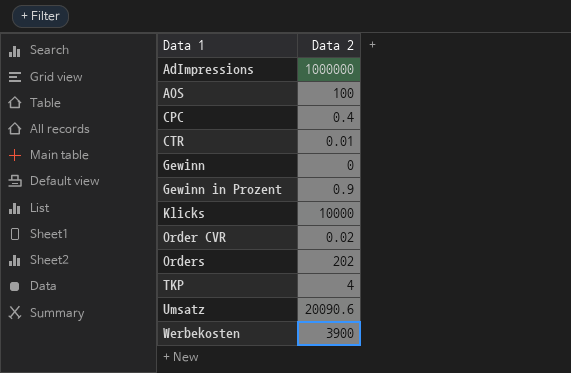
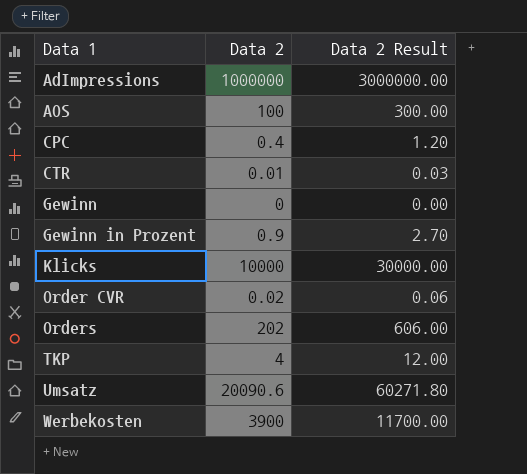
column Data 2 Result | formula: none -> [Data 2] * 3

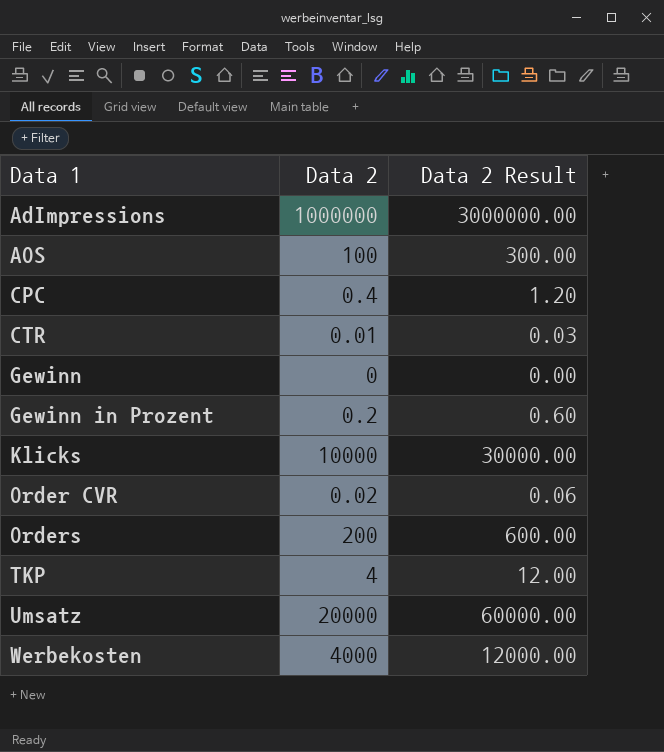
Gewinn in Prozent | Data 2: 0.9 -> 0.2
Gewinn in Prozent | Data 2 Result: 2.70 -> 0.60
Orders | Data 2: 202 -> 200
Orders | Data 2 Result: 606.00 -> 600.00
Umsatz | Data 2: 20090.6 -> 20000
Umsatz | Data 2 Result: 60271.80 -> 60000.00
Werbekosten | Data 2: 3900 -> 4000
Werbekosten | Data 2 Result: 11700.00 -> 12000.00

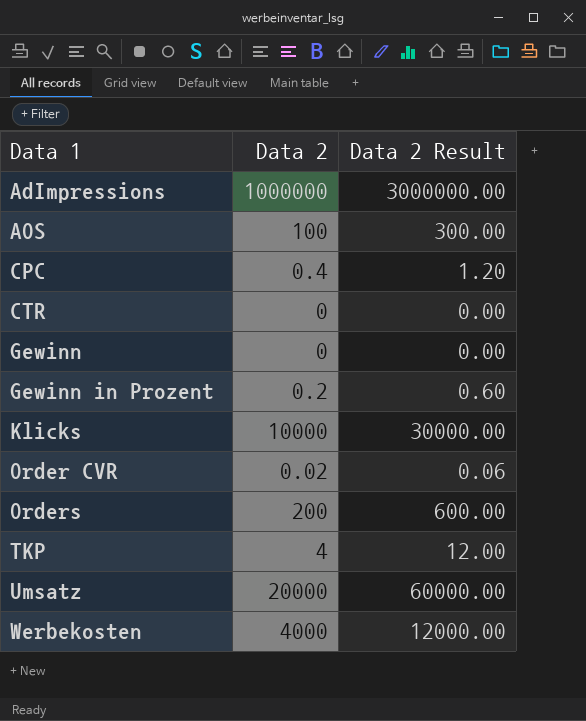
CTR | Data 2: 0.01 -> 0
CTR | Data 2 Result: 0.03 -> 0.00

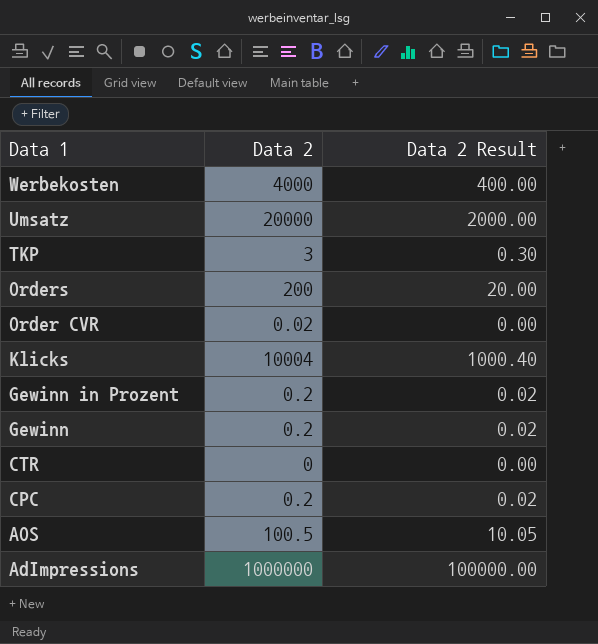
row order: Data 1 ascending -> Data 1 descending
column Data 2 Result | formula: [Data 2] * 3 -> [Data 2] * 0.1
TKP | Data 2: 4 -> 3
Klicks | Data 2: 10000 -> 10004
Gewinn | Data 2: 0 -> 0.2
CPC | Data 2: 0.4 -> 0.2
AOS | Data 2: 100 -> 100.5

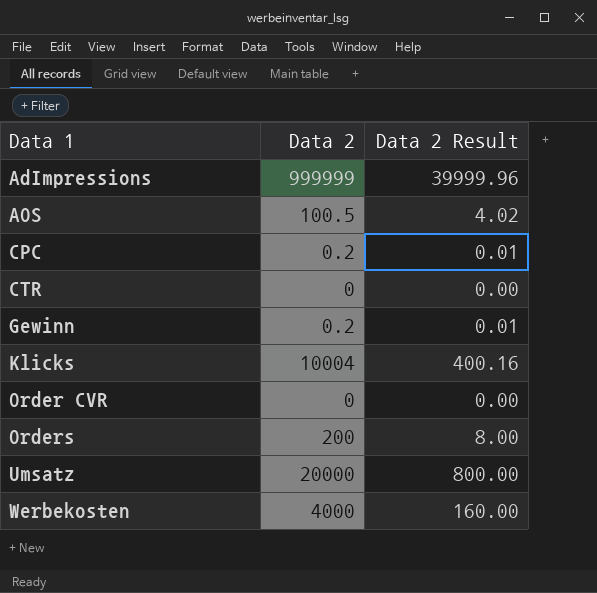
row order: Data 1 descending -> Data 1 ascending
column Data 2 Result | formula: [Data 2] * 0.1 -> [Data 2] * 0.04
row TKP: 3 | 0.30 -> none
row Gewinn in Prozent: 0.2 | 0.02 -> none
AdImpressions | Data 2: 1000000 -> 999999
Order CVR | Data 2: 0.02 -> 0

